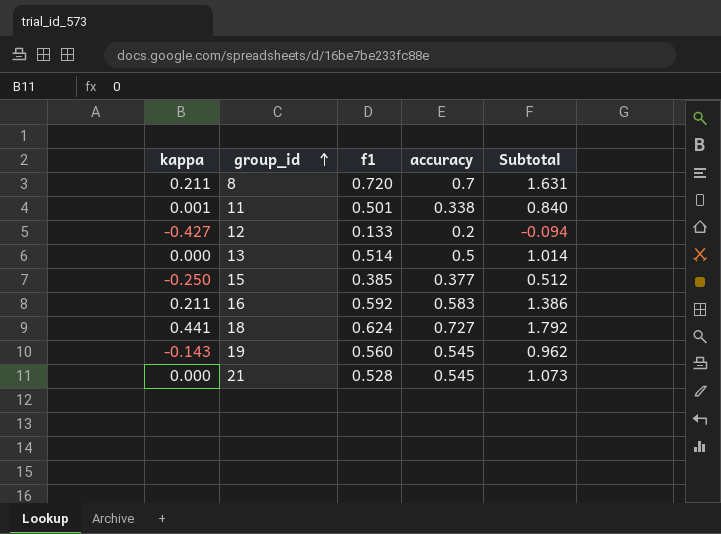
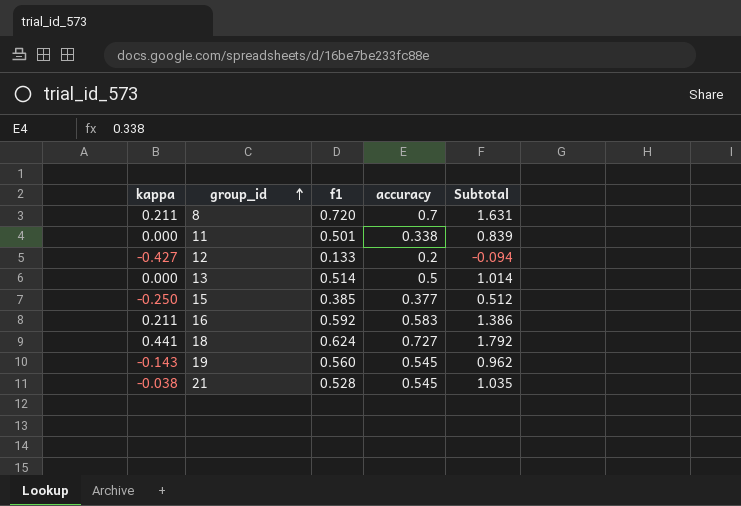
11 | kappa: 0.001 -> 0.000
11 | Subtotal: 0.840 -> 0.839
21 | kappa: 0.000 -> -0.038
21 | Subtotal: 1.073 -> 1.035

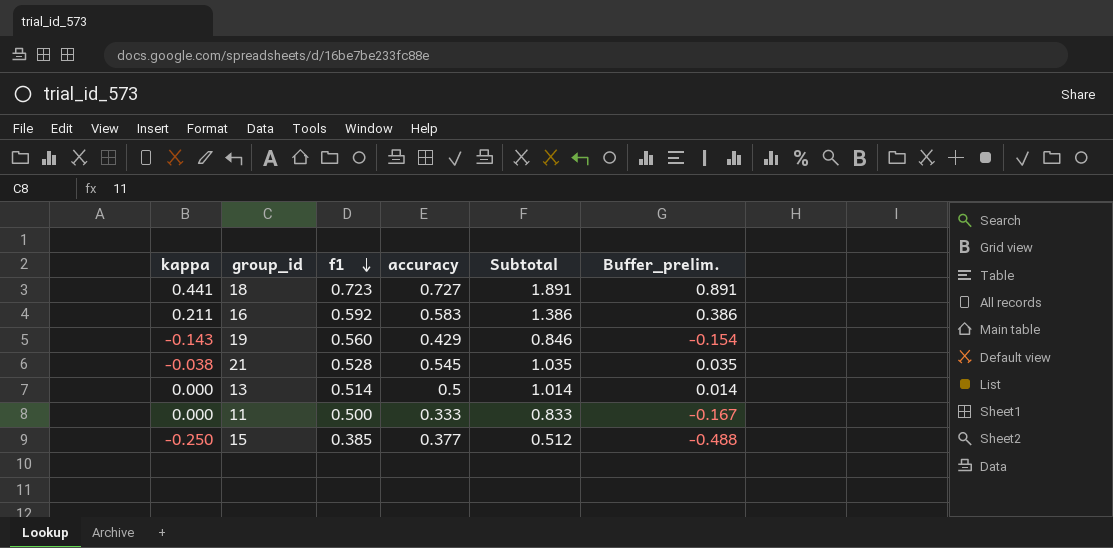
row order: group_id ascending -> f1 descending
column Buffer_prelim. | formula: none -> [Subtotal] - 1
row 8: 0.211 | 0.720 | 0.7 | 1.631 -> none
row 12: -0.427 | 0.133 | 0.2 | -0.094 -> none
18 | f1: 0.624 -> 0.723
18 | Subtotal: 1.792 -> 1.891
19 | accuracy: 0.545 -> 0.429
19 | Subtotal: 0.962 -> 0.846
11 | f1: 0.501 -> 0.500
11 | accuracy: 0.338 -> 0.333
11 | Subtotal: 0.839 -> 0.833

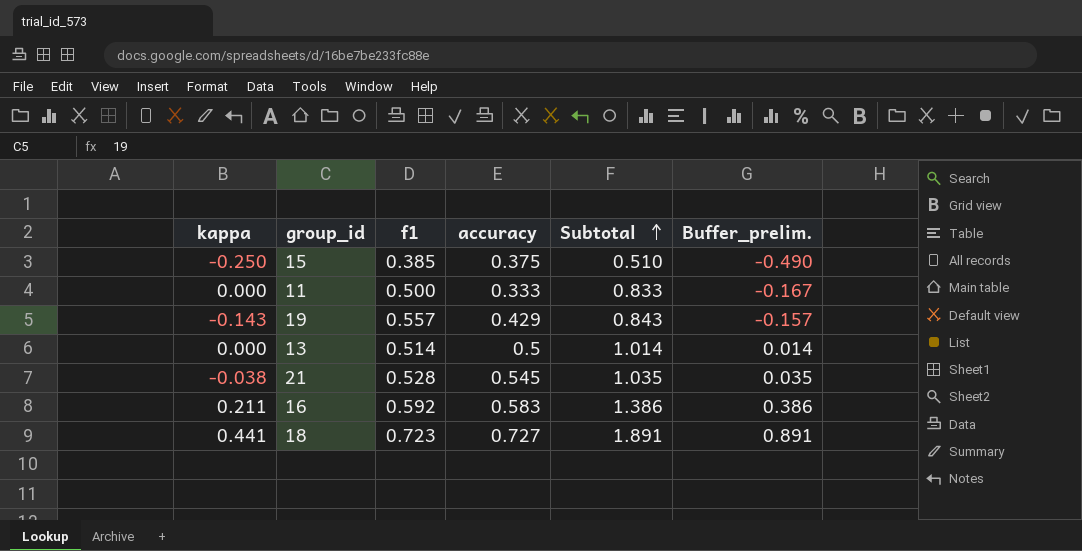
row order: f1 descending -> Subtotal ascending
15 | accuracy: 0.377 -> 0.375
15 | Subtotal: 0.512 -> 0.510
15 | Buffer_prelim.: -0.488 -> -0.490
19 | f1: 0.560 -> 0.557
19 | Subtotal: 0.846 -> 0.843
19 | Buffer_prelim.: -0.154 -> -0.157

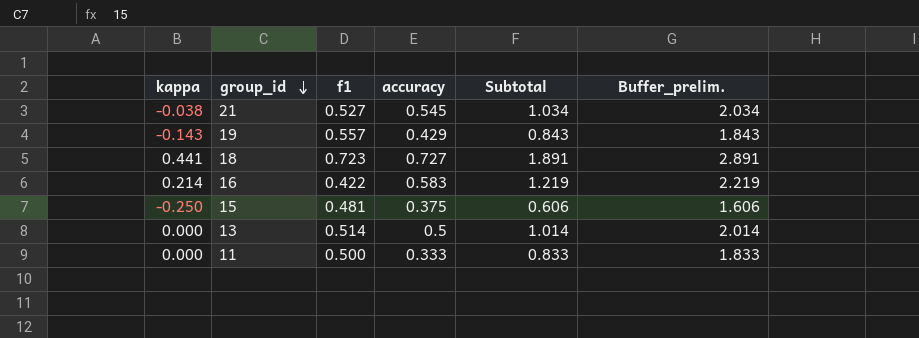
row order: Subtotal ascending -> group_id descending
column Buffer_prelim. | formula: [Subtotal] - 1 -> [Subtotal] + 1
21 | f1: 0.528 -> 0.527
21 | Subtotal: 1.035 -> 1.034
16 | kappa: 0.211 -> 0.214
16 | f1: 0.592 -> 0.422
16 | Subtotal: 1.386 -> 1.219
15 | f1: 0.385 -> 0.481
15 | Subtotal: 0.510 -> 0.606

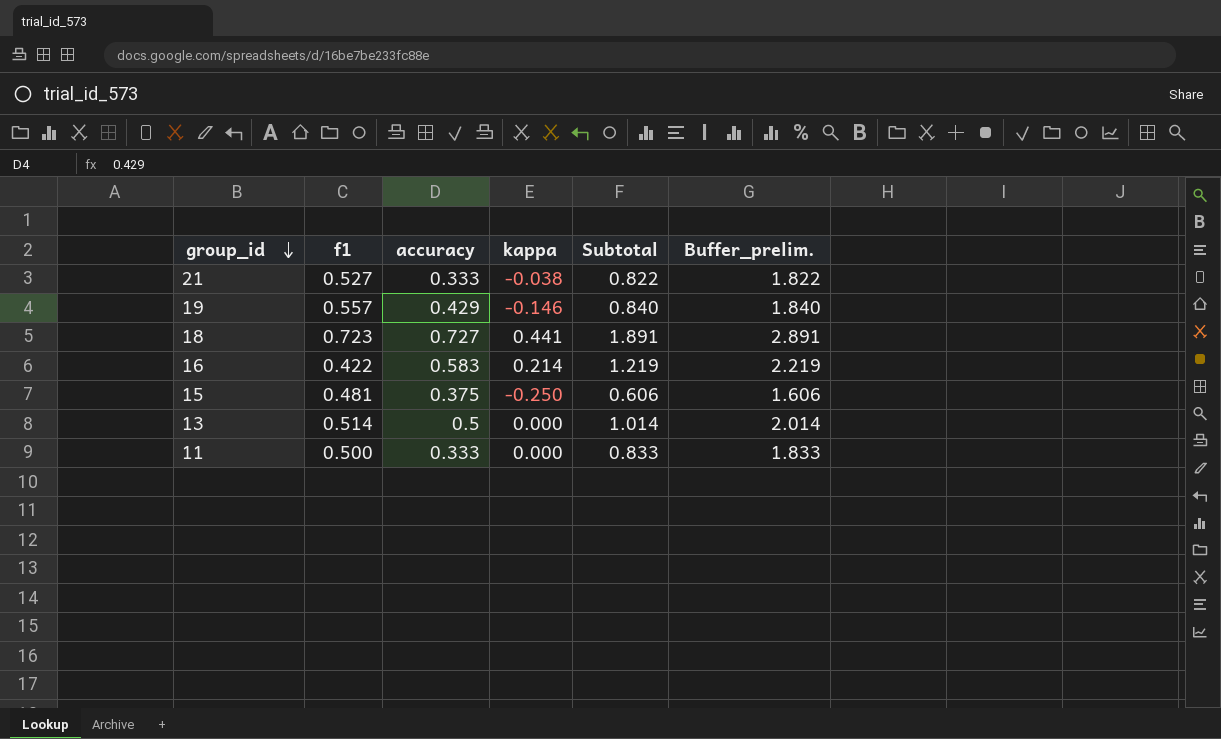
column kappa | position: 1 -> 4
21 | accuracy: 0.545 -> 0.333
21 | Subtotal: 1.034 -> 0.822
21 | Buffer_prelim.: 2.034 -> 1.822
19 | kappa: -0.143 -> -0.146
19 | Subtotal: 0.843 -> 0.840
19 | Buffer_prelim.: 1.843 -> 1.840

